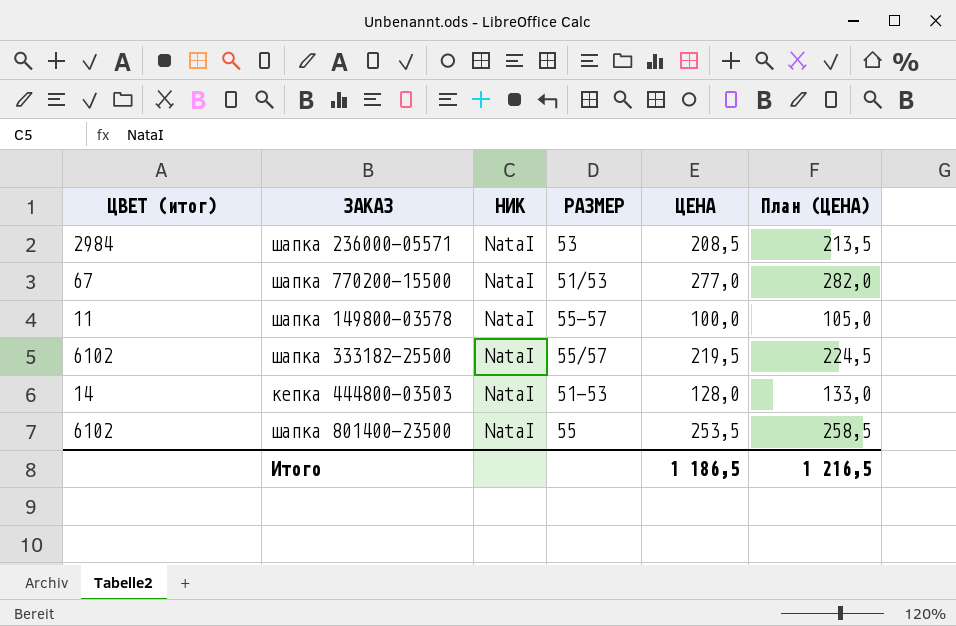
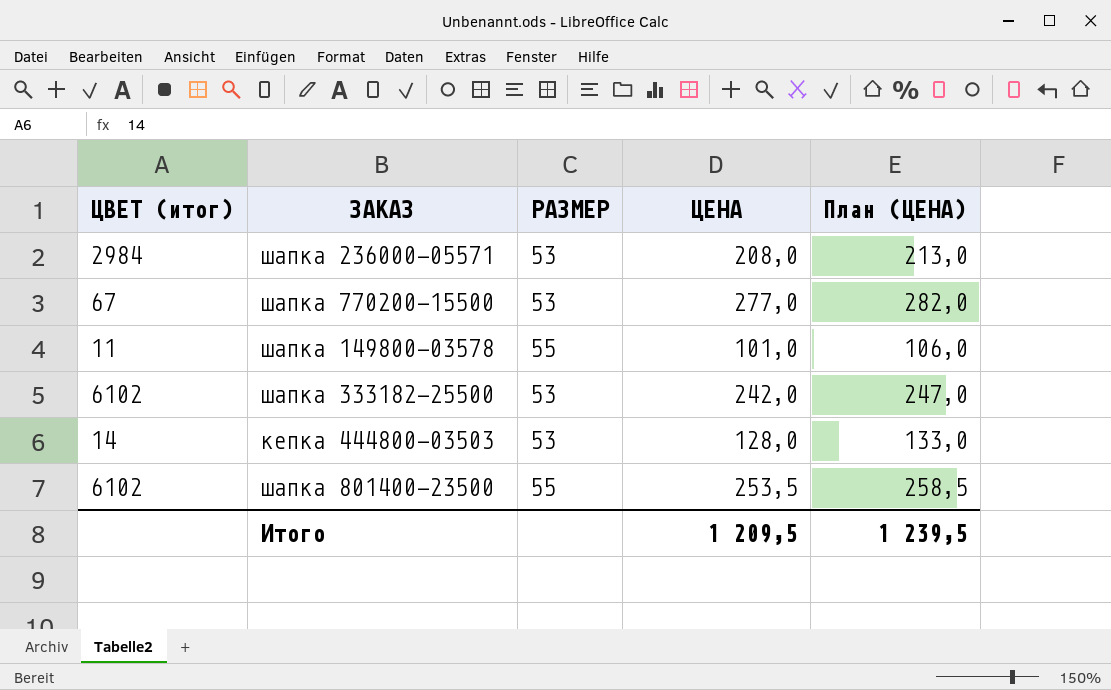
column НИК | position: 3 -> none
шапка 236000-05571 | ЦЕНА: 208,5 -> 208,0
шапка 236000-05571 | План (ЦЕНА): 213,5 -> 213,0
шапка 770200-15500 | РАЗМЕР: 51/53 -> 53
шапка 149800-03578 | РАЗМЕР: 55-57 -> 55
шапка 149800-03578 | ЦЕНА: 100,0 -> 101,0
шапка 149800-03578 | План (ЦЕНА): 105,0 -> 106,0
шапка 333182-25500 | РАЗМЕР: 55/57 -> 53
шапка 333182-25500 | ЦЕНА: 219,5 -> 242,0
шапка 333182-25500 | План (ЦЕНА): 224,5 -> 247,0
кепка 444800-03503 | РАЗМЕР: 51-53 -> 53
Итого | ЦЕНА: 1 186,5 -> 1 209,5
Итого | План (ЦЕНА): 1 216,5 -> 1 239,5

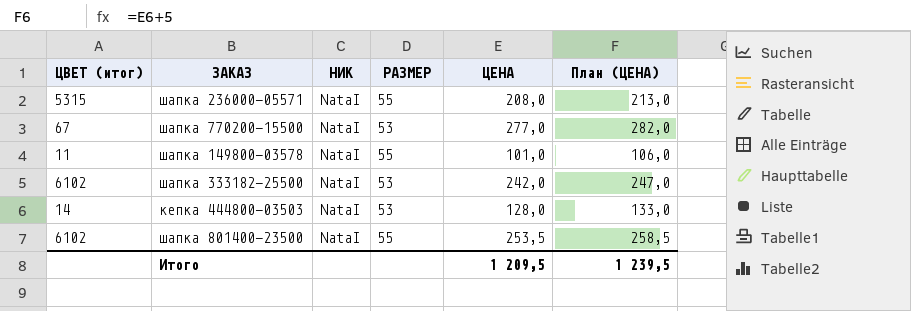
column НИК | position: none -> 3
шапка 236000-05571 | ЦВЕТ (итог): 2984 -> 5315
шапка 236000-05571 | РАЗМЕР: 53 -> 55

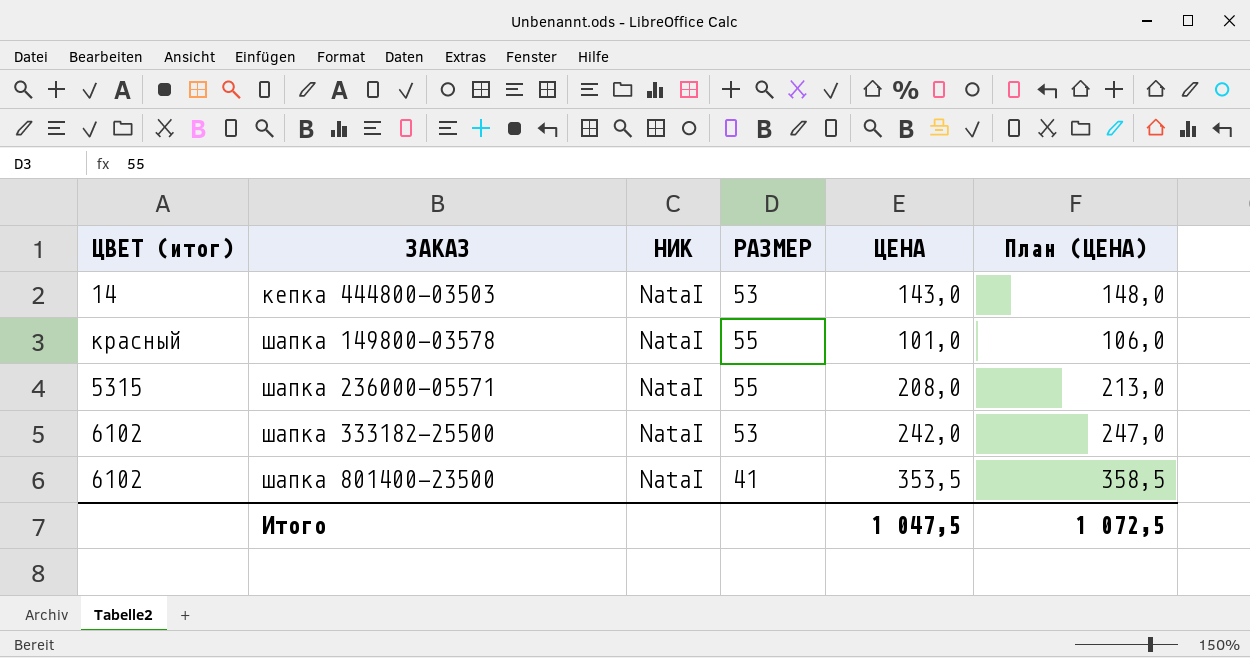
row order: none -> ЗАКАЗ ascending
row шапка 770200-15500: 67 | NataI | 53 | 277,0 | 282,0 -> none
кепка 444800-03503 | ЦЕНА: 128,0 -> 143,0
кепка 444800-03503 | План (ЦЕНА): 133,0 -> 148,0
шапка 149800-03578 | ЦВЕТ (итог): 11 -> красный
шапка 801400-23500 | РАЗМЕР: 55 -> 41
шапка 801400-23500 | ЦЕНА: 253,5 -> 353,5
шапка 801400-23500 | План (ЦЕНА): 258,5 -> 358,5
Итого | ЦЕНА: 1 209,5 -> 1 047,5
Итого | План (ЦЕНА): 1 239,5 -> 1 072,5

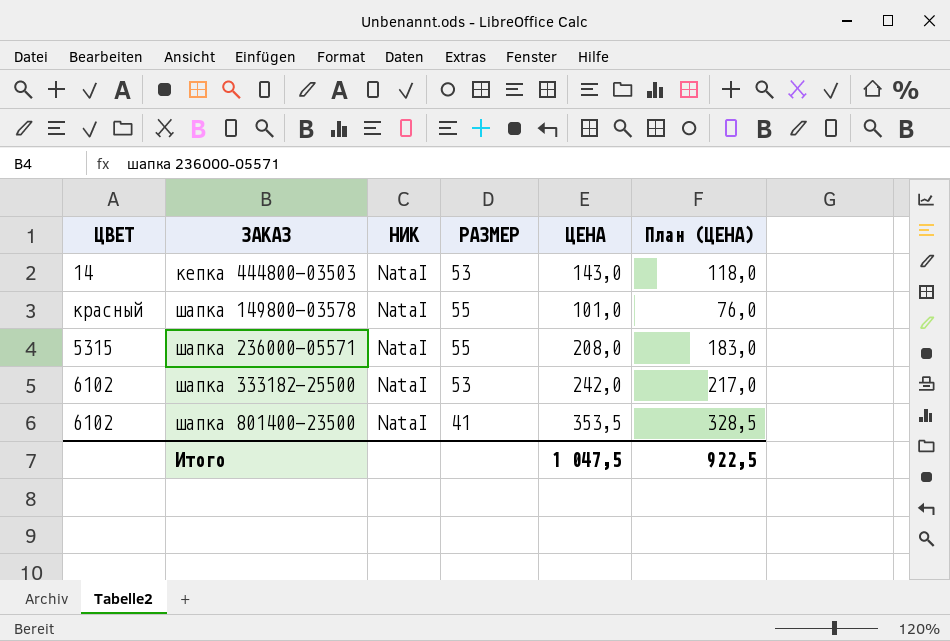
column name: ЦВЕТ (итог) -> ЦВЕТ
column План (ЦЕНА) | formula: [ЦЕНА] + 5 -> [ЦЕНА] - 25
Итого | План (ЦЕНА): 1 072,5 -> 922,5

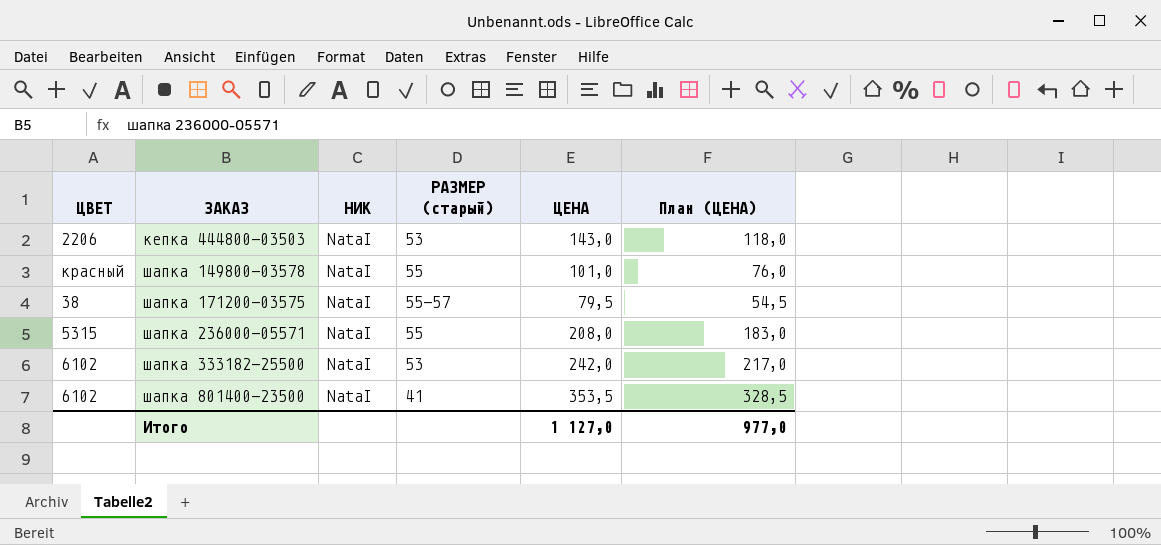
column name: РАЗМЕР -> РАЗМЕР (старый)
кепка 444800-03503 | ЦВЕТ: 14 -> 2206
row шапка 171200-03575: none -> 38 | NataI | 55-57 | 79,5 | 54,5
Итого | ЦЕНА: 1 047,5 -> 1 127,0
Итого | План (ЦЕНА): 922,5 -> 977,0

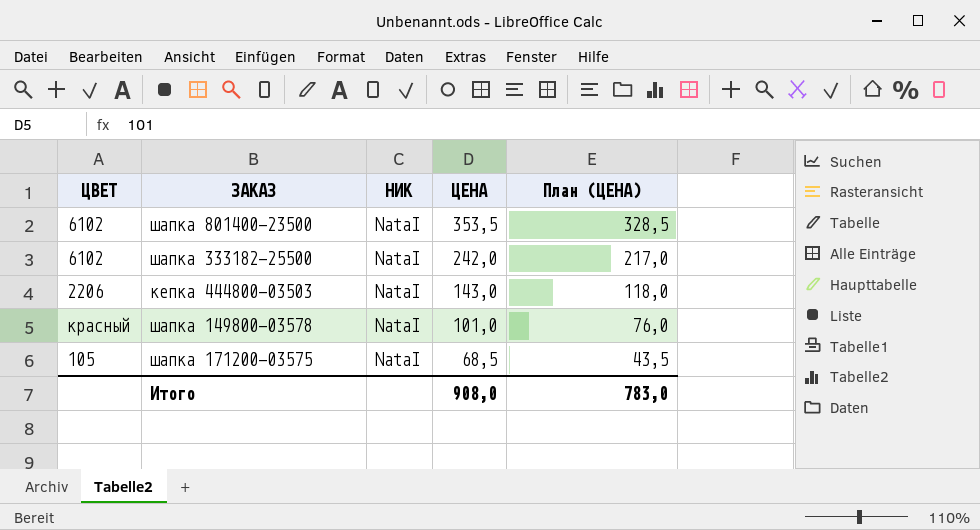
row order: ЗАКАЗ ascending -> ЦЕНА descending
column РАЗМЕР (старый) | position: 4 -> none
row шапка 236000-05571: 5315 | NataI | 55 | 208,0 | 183,0 -> none
шапка 171200-03575 | ЦВЕТ: 38 -> 105
шапка 171200-03575 | ЦЕНА: 79,5 -> 68,5
шапка 171200-03575 | План (ЦЕНА): 54,5 -> 43,5
Итого | ЦЕНА: 1 127,0 -> 908,0
Итого | План (ЦЕНА): 977,0 -> 783,0

